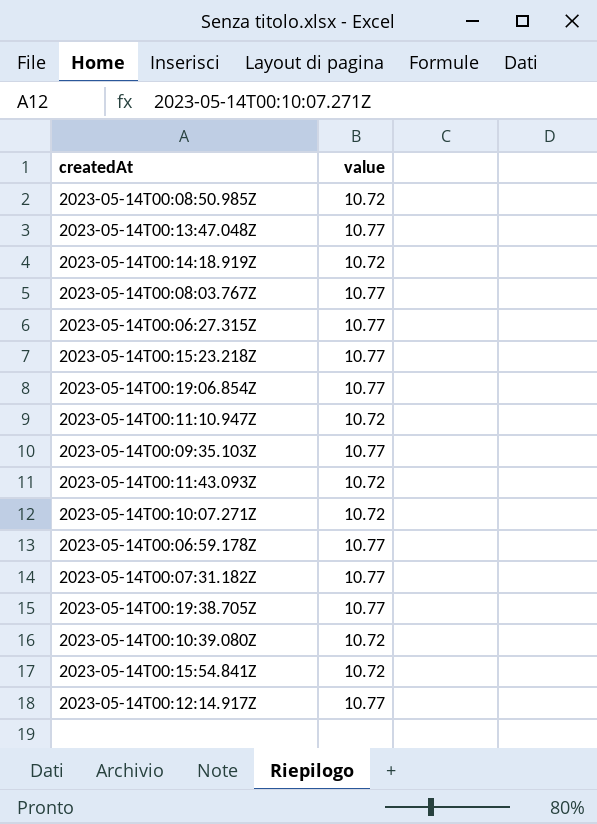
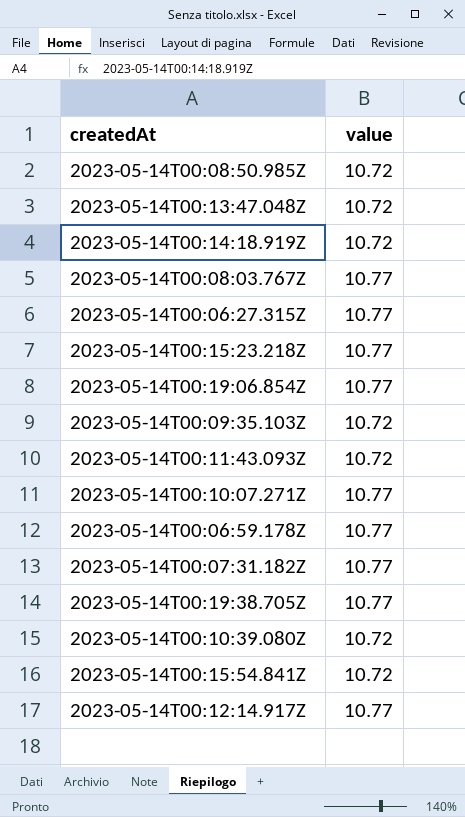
row 2023-05-14T00:11:10.947Z: 10.72 -> none
2023-05-14T00:13:47.048Z | value: 10.77 -> 10.72
2023-05-14T00:09:35.103Z | value: 10.77 -> 10.72
2023-05-14T00:10:07.271Z | value: 10.72 -> 10.77

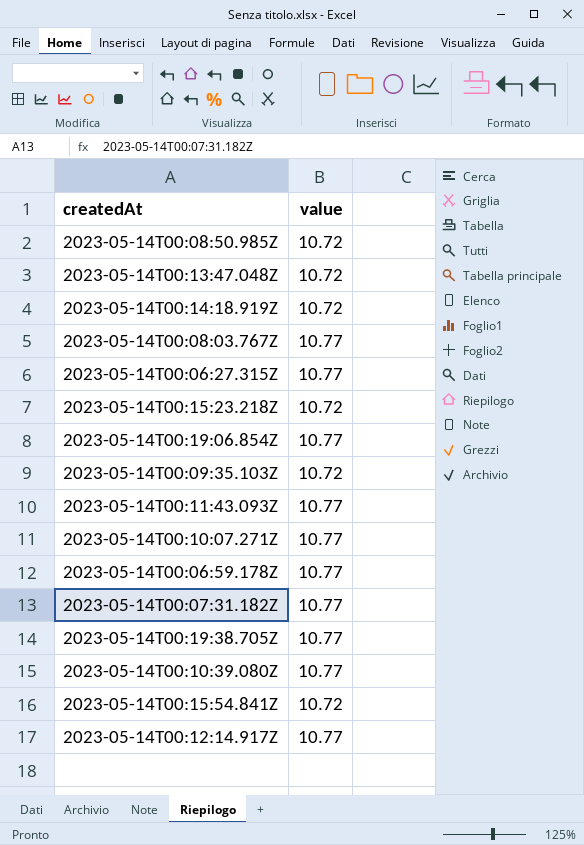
2023-05-14T00:15:23.218Z | value: 10.77 -> 10.72
2023-05-14T00:11:43.093Z | value: 10.72 -> 10.77
2023-05-14T00:10:39.080Z | value: 10.72 -> 10.77

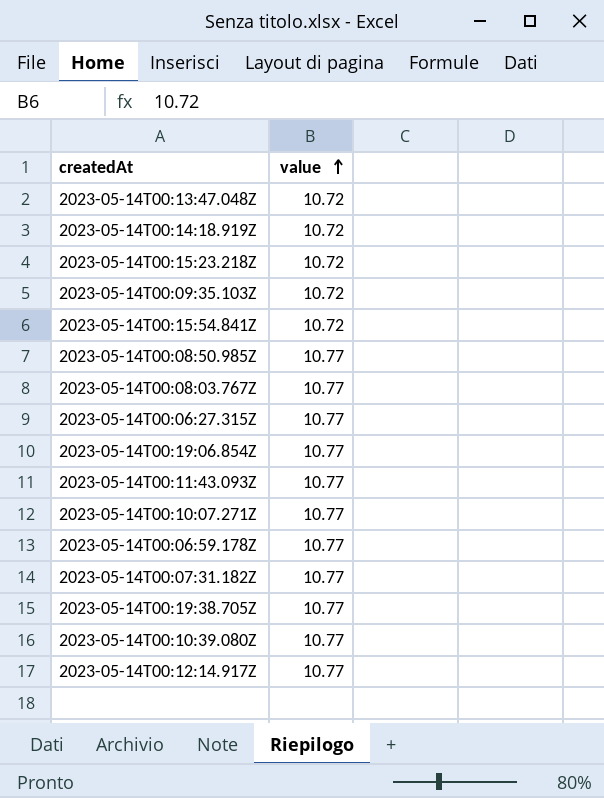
row order: none -> value ascending
2023-05-14T00:08:50.985Z | value: 10.72 -> 10.77

